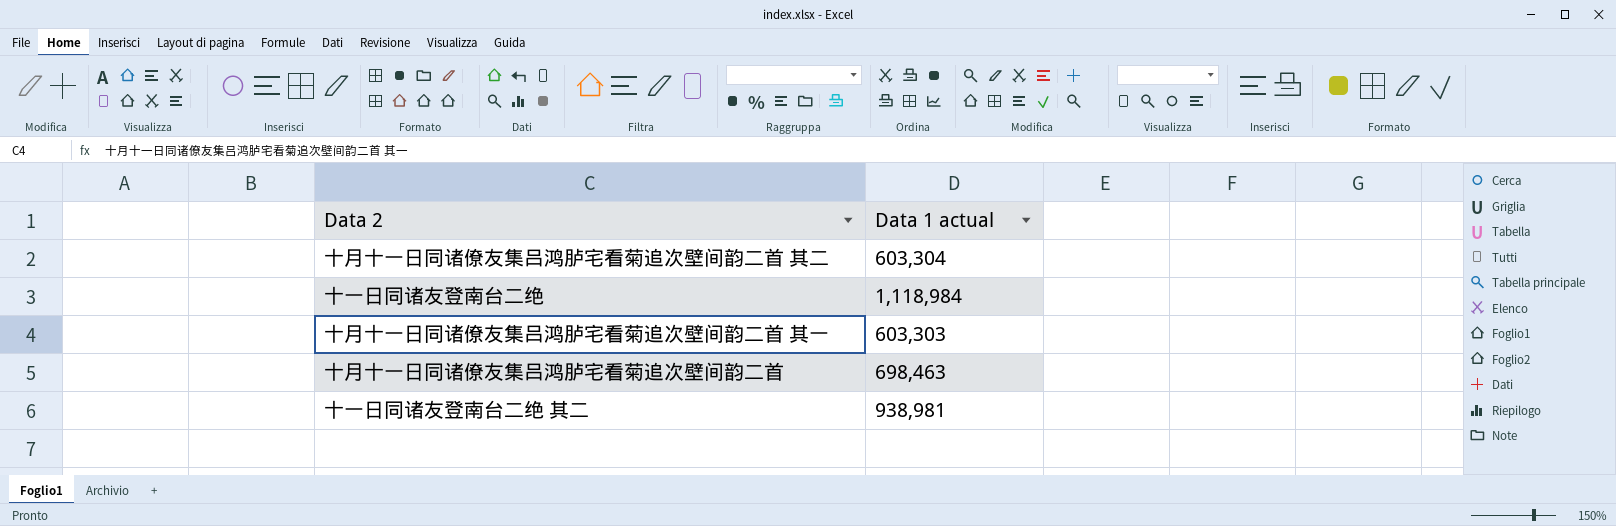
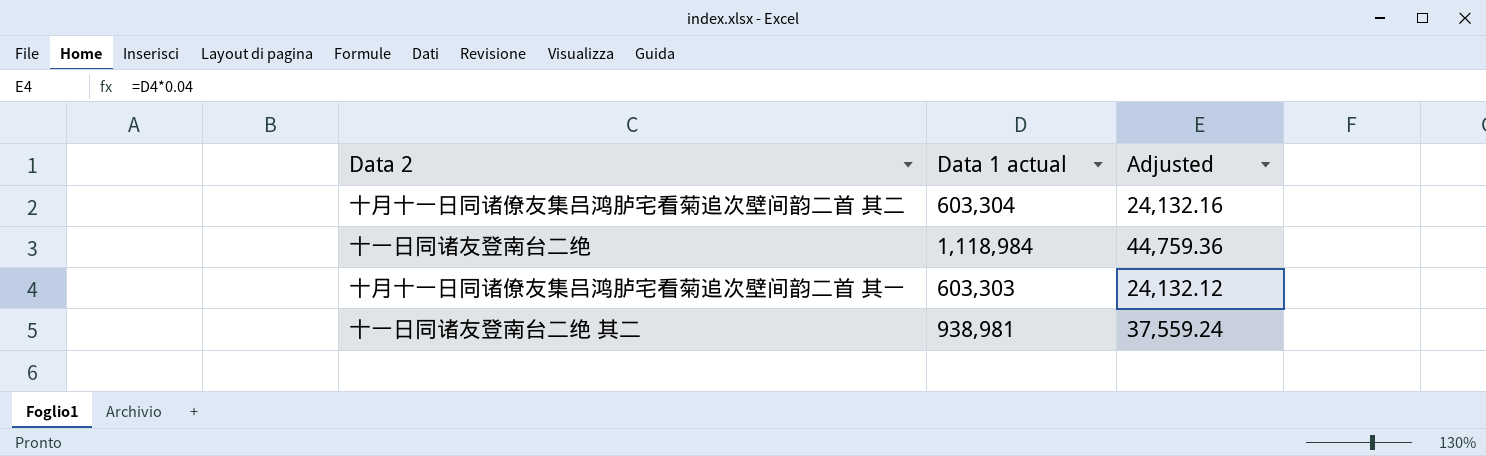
column Adjusted | formula: none -> [Data 1 actual] * 0.04
row 十月十一日同诸僚友集吕鸿胪宅看菊追次壁间韵二首: 698,463 -> none

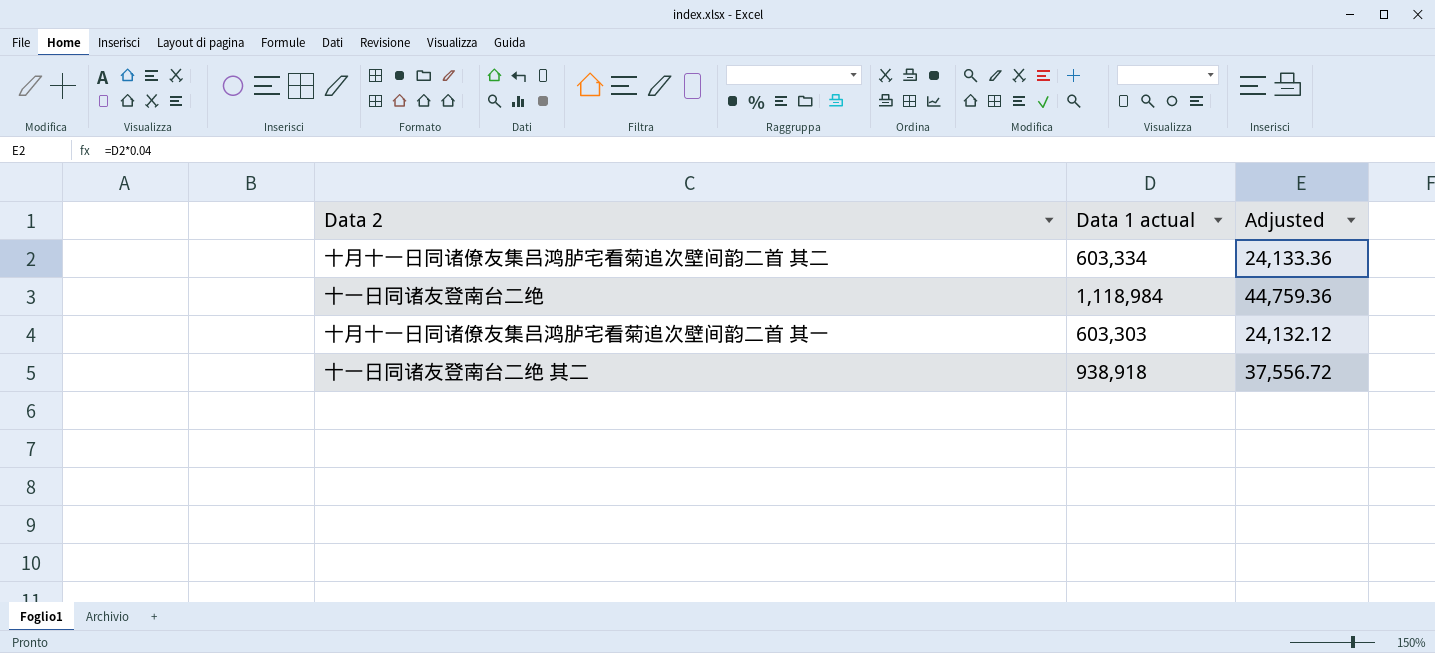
十月十一日同诸僚友集吕鸿胪宅看菊追次壁间韵二首 其二 | Data 1 actual: 603,304 -> 603,334
十月十一日同诸僚友集吕鸿胪宅看菊追次壁间韵二首 其二 | Adjusted: 24,132.16 -> 24,133.36
十一日同诸友登南台二绝 其二 | Data 1 actual: 938,981 -> 938,918
十一日同诸友登南台二绝 其二 | Adjusted: 37,559.24 -> 37,556.72

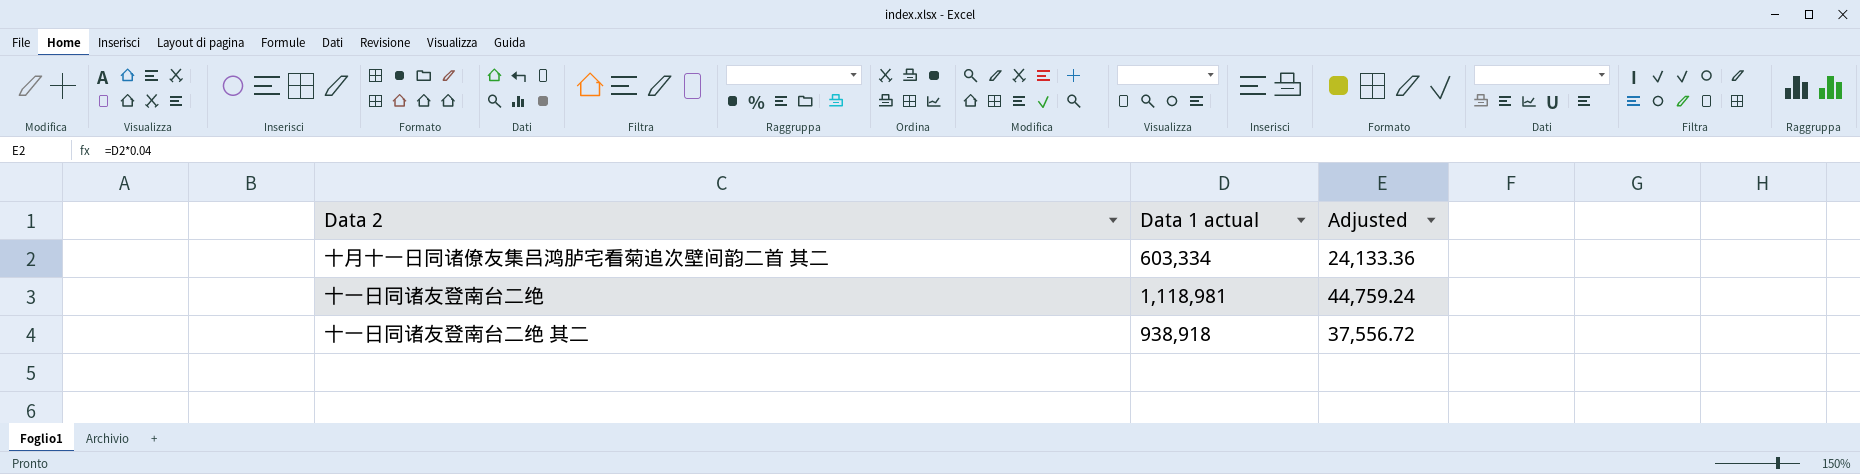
row 十月十一日同诸僚友集吕鸿胪宅看菊追次壁间韵二首 其一: 603,303 | 24,132.12 -> none
十一日同诸友登南台二绝 | Data 1 actual: 1,118,984 -> 1,118,981
十一日同诸友登南台二绝 | Adjusted: 44,759.36 -> 44,759.24

